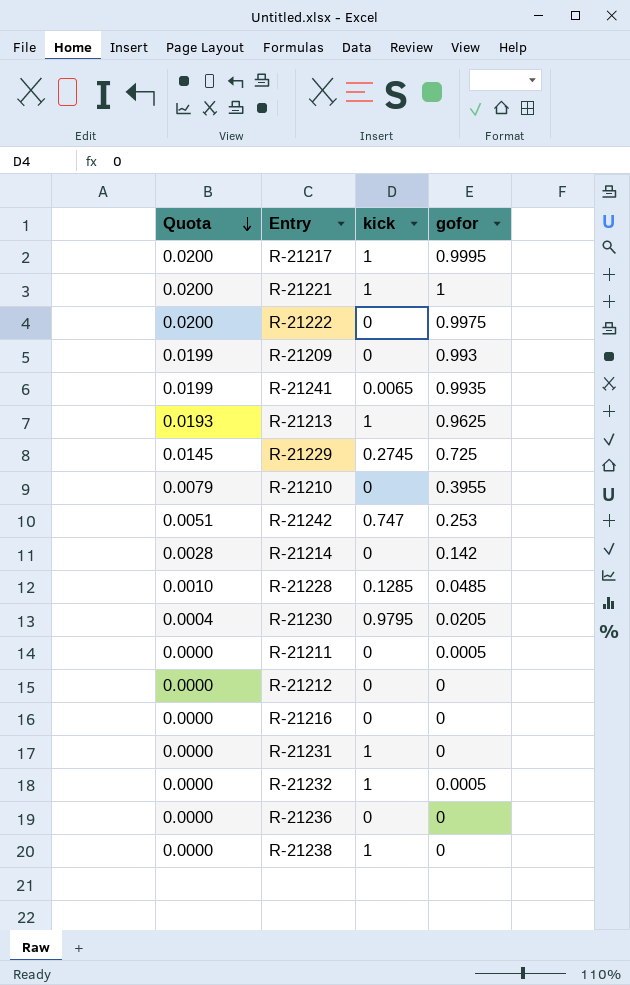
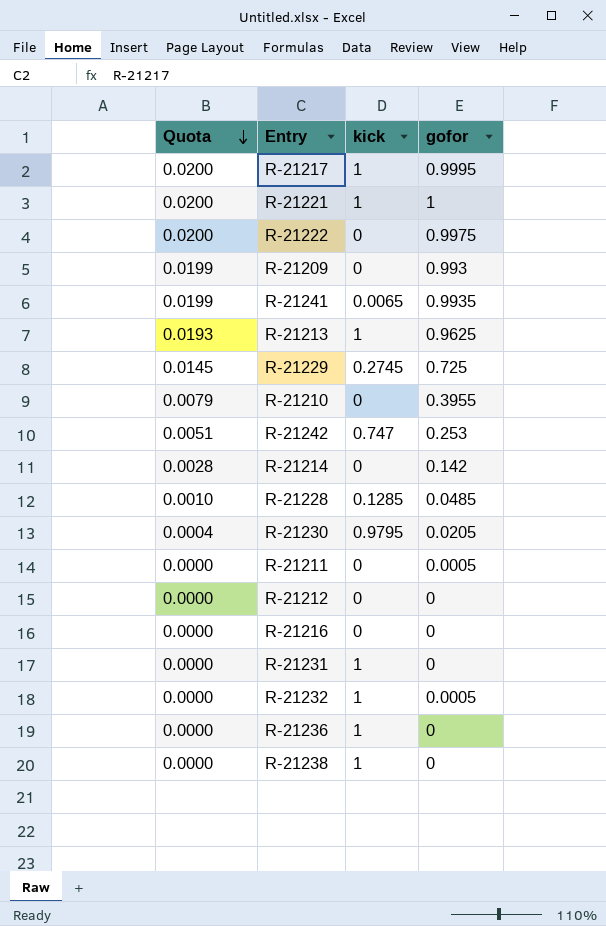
R-21236 | kick: 0 -> 1

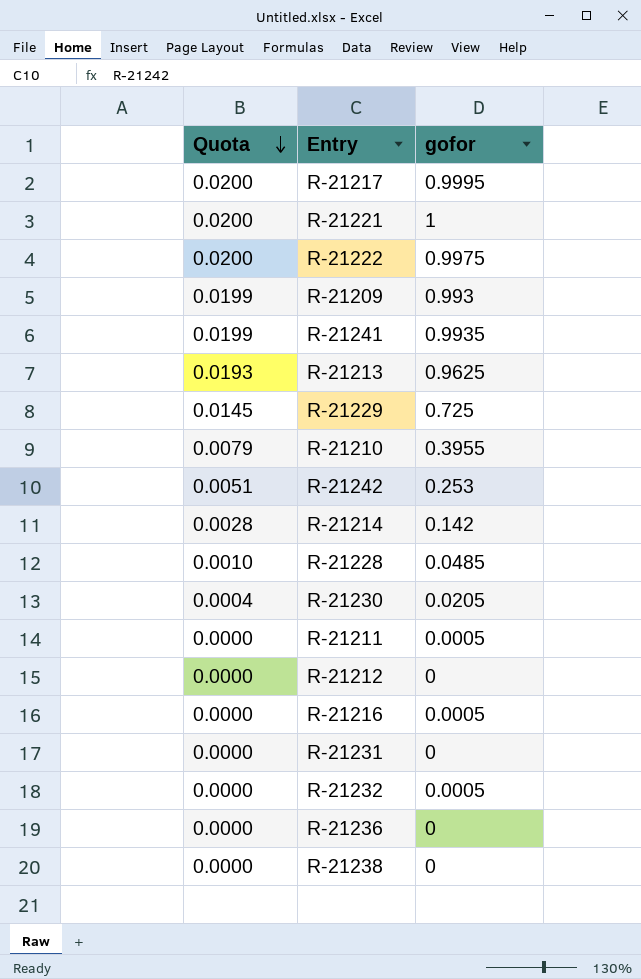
column kick | position: 3 -> none
R-21216 | gofor: 0 -> 0.0005

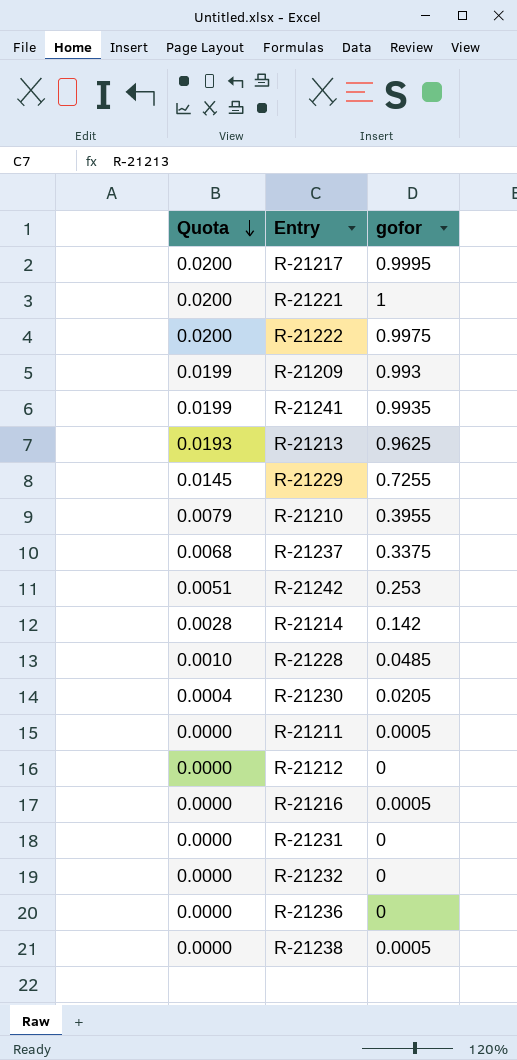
R-21229 | gofor: 0.725 -> 0.7255
row R-21237: none -> 0.0068 | 0.3375
R-21232 | gofor: 0.0005 -> 0
R-21238 | gofor: 0 -> 0.0005

